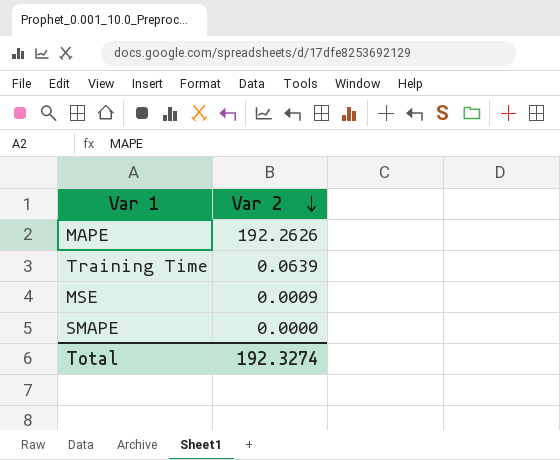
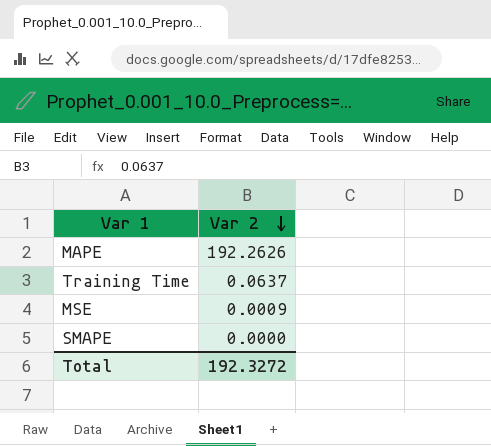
Training Time | Var 2: 0.0639 -> 0.0637
Total | Var 2: 192.3274 -> 192.3272

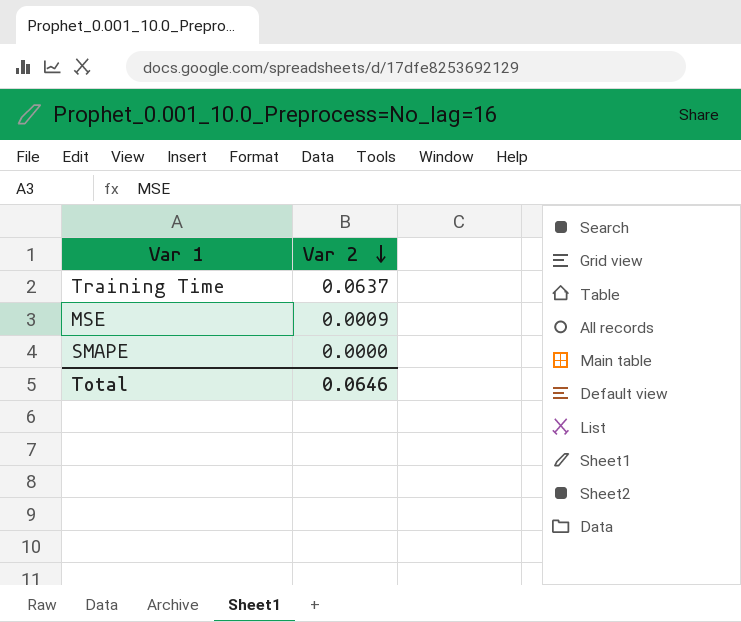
row MAPE: 192.2626 -> none
Total | Var 2: 192.3272 -> 0.0646

